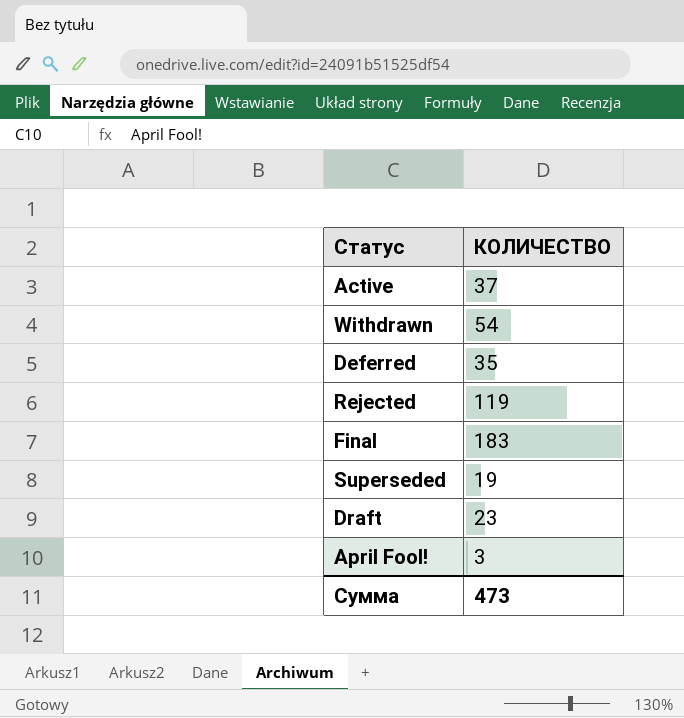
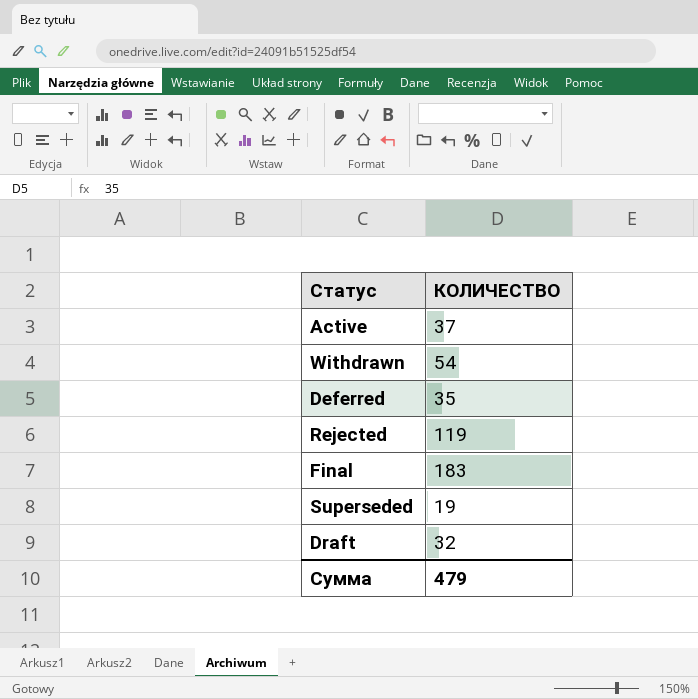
row April Fool!: 3 -> none
Draft | КОЛИЧЕСТВО: 23 -> 32
Сумма | КОЛИЧЕСТВО: 473 -> 479

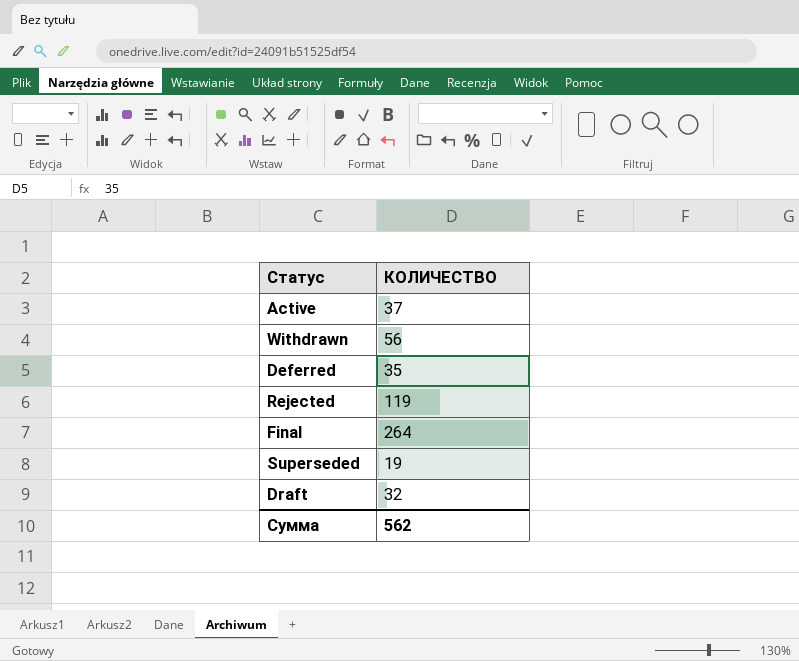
Withdrawn | КОЛИЧЕСТВО: 54 -> 56
Final | КОЛИЧЕСТВО: 183 -> 264
Сумма | КОЛИЧЕСТВО: 479 -> 562

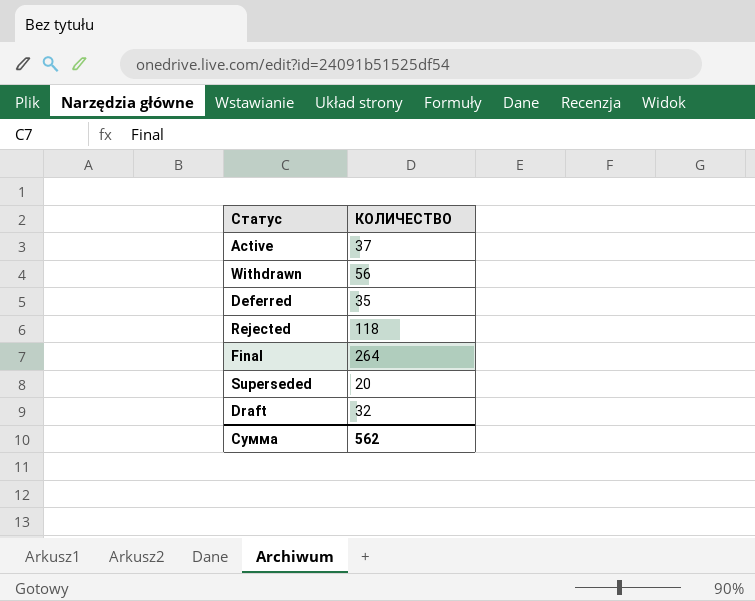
Rejected | КОЛИЧЕСТВО: 119 -> 118
Superseded | КОЛИЧЕСТВО: 19 -> 20

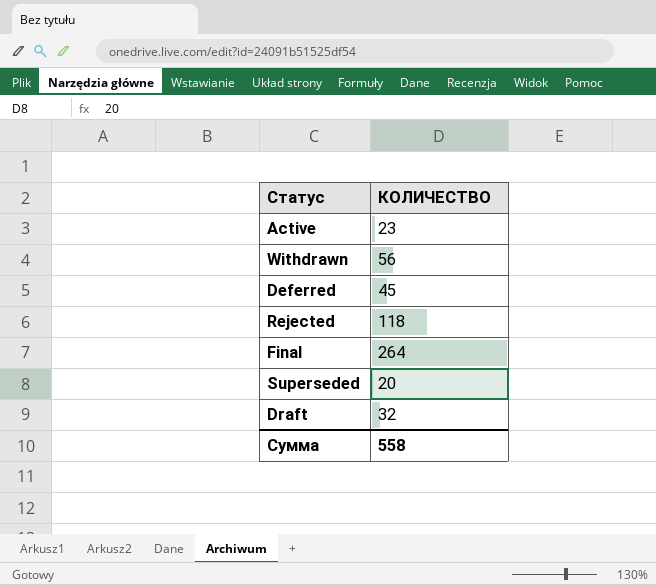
Active | КОЛИЧЕСТВО: 37 -> 23
Deferred | КОЛИЧЕСТВО: 35 -> 45
Сумма | КОЛИЧЕСТВО: 562 -> 558

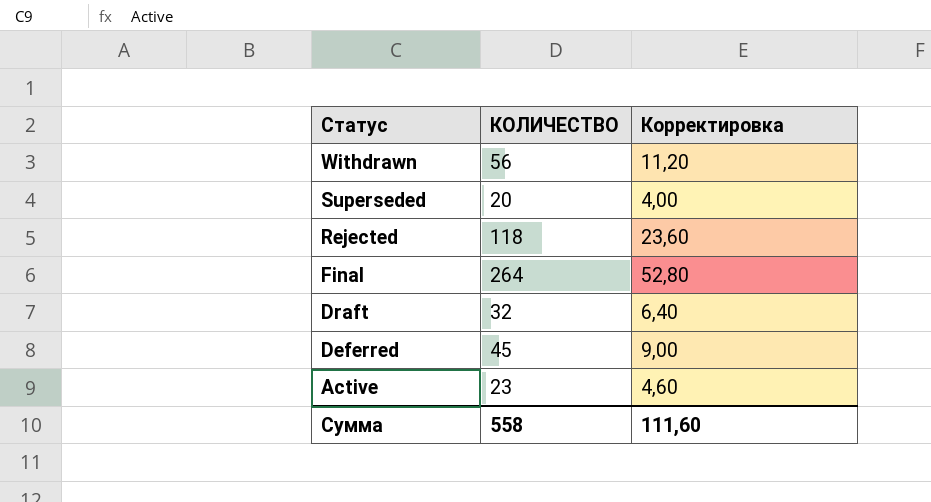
row order: none -> Статус descending
column Корректировка | formula: none -> [КОЛИЧЕСТВО] * 0,2

